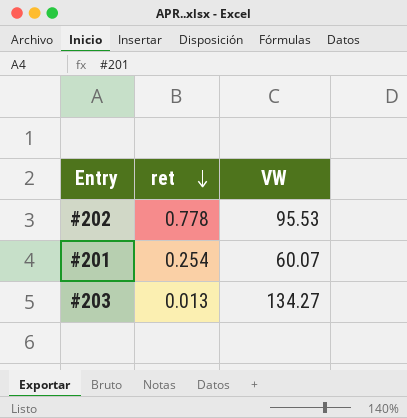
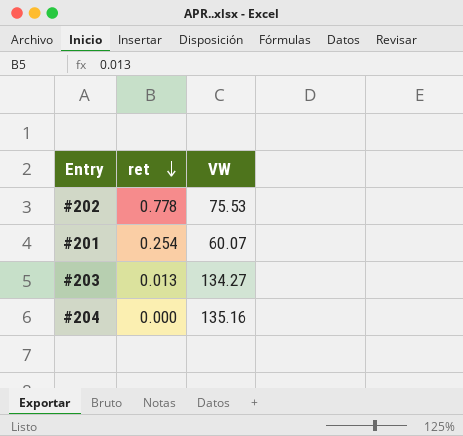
#202 | VW: 95.53 -> 75.53
row #204: none -> 0.000 | 135.16

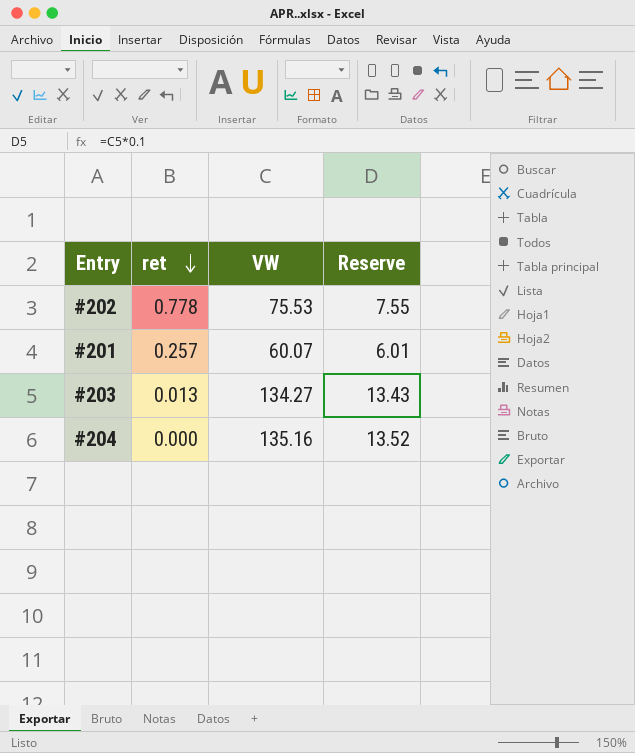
column Reserve | formula: none -> [VW] * 0.1
#201 | ret: 0.254 -> 0.257

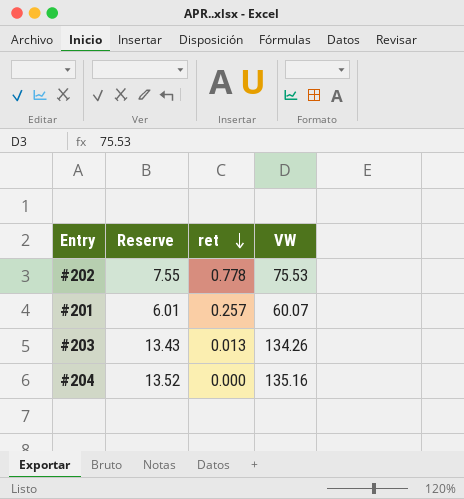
column Reserve | position: 4 -> 2
#203 | VW: 134.27 -> 134.26

